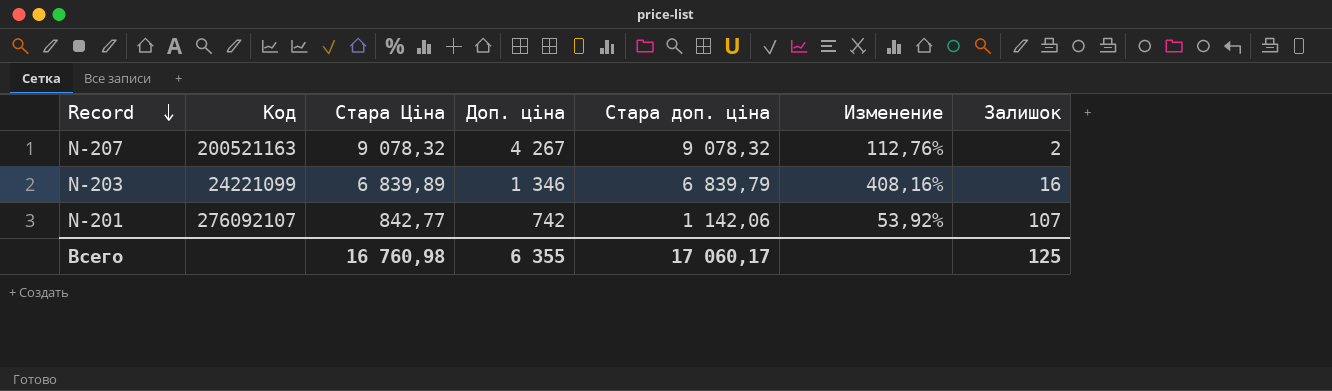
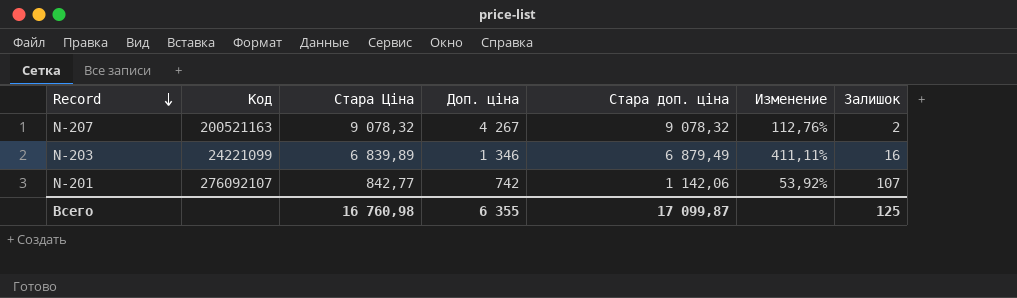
N-203 | Стара доп. ціна: 6 839,79 -> 6 879,49
N-203 | Изменение: 408,16% -> 411,11%
Всего | Стара доп. ціна: 17 060,17 -> 17 099,87

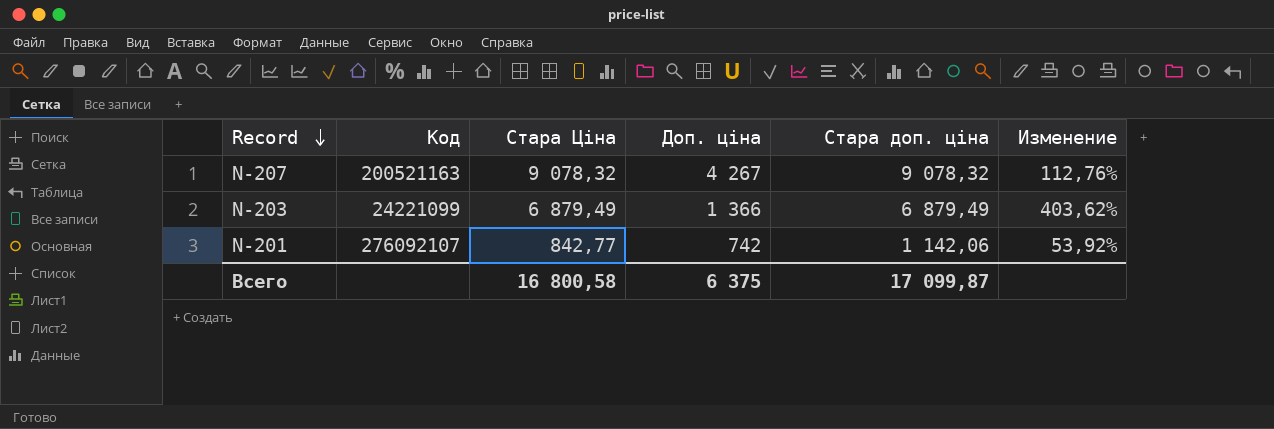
column Залишок | position: 7 -> none
N-203 | Стара Ціна: 6 839,89 -> 6 879,49
N-203 | Доп. ціна: 1 346 -> 1 366
N-203 | Изменение: 411,11% -> 403,62%
Всего | Стара Ціна: 16 760,98 -> 16 800,58
Всего | Доп. ціна: 6 355 -> 6 375

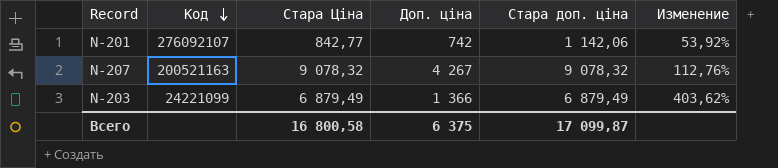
row order: Record descending -> Код descending

